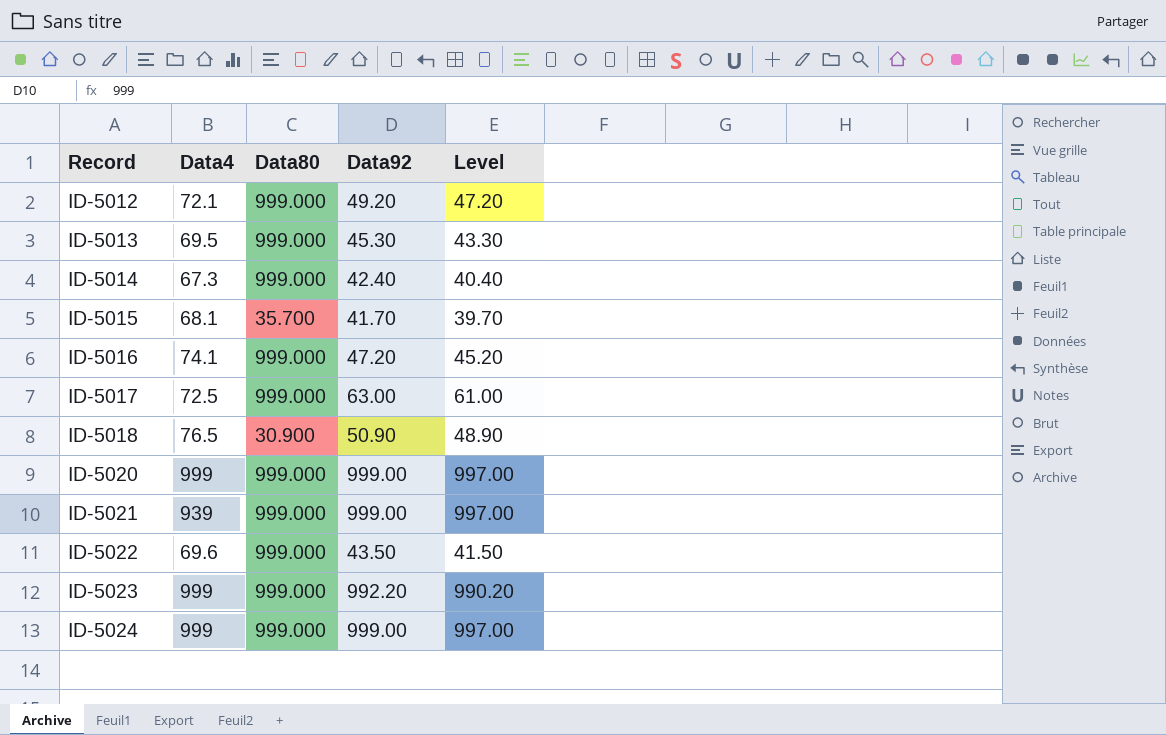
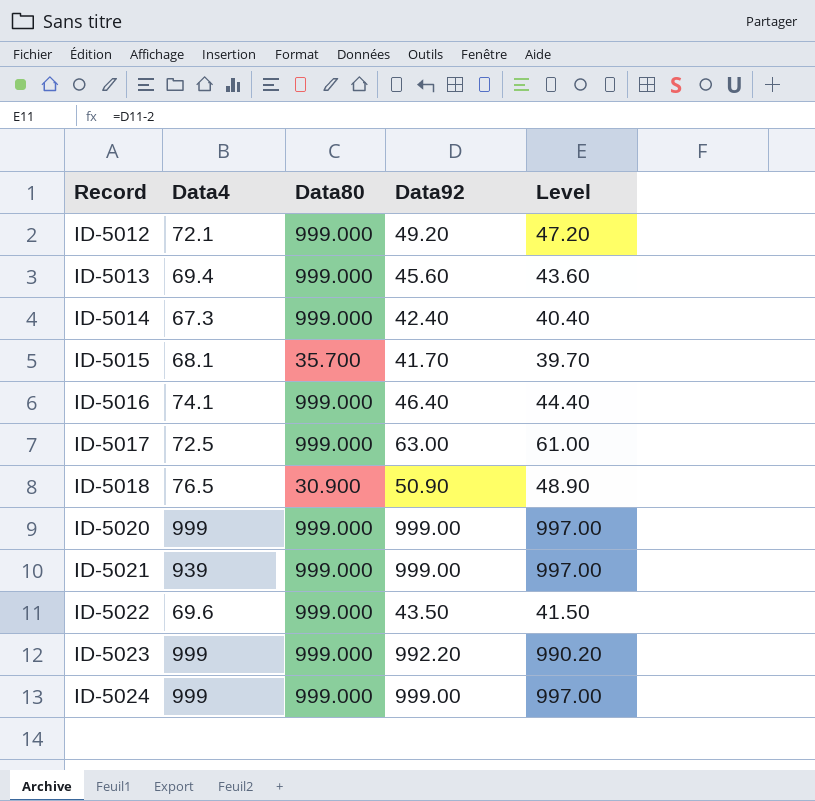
ID-5013 | Data4: 69.5 -> 69.4
ID-5013 | Data92: 45.30 -> 45.60
ID-5013 | Level: 43.30 -> 43.60
ID-5016 | Data92: 47.20 -> 46.40
ID-5016 | Level: 45.20 -> 44.40

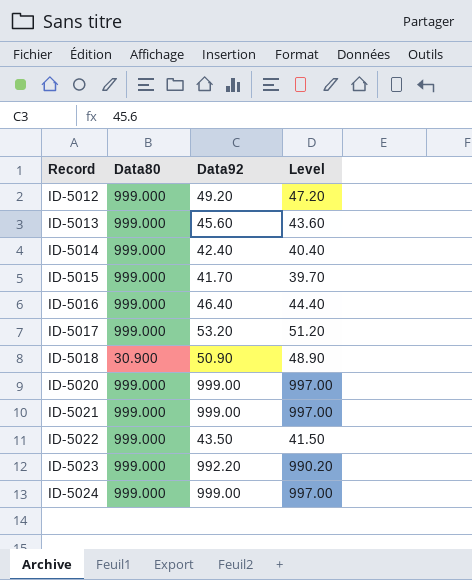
column Data4 | position: 2 -> none
ID-5015 | Data80: 35.700 -> 999.000
ID-5017 | Data92: 63.00 -> 53.20
ID-5017 | Level: 61.00 -> 51.20

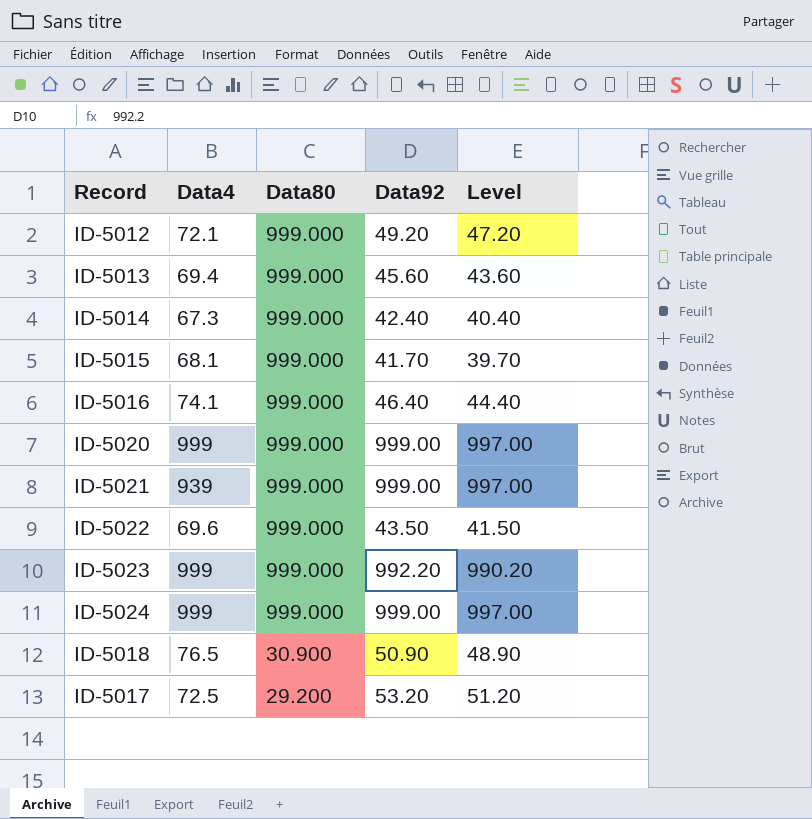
row order: Record ascending -> Data80 descending
column Data4 | position: none -> 2
ID-5017 | Data80: 999.000 -> 29.200

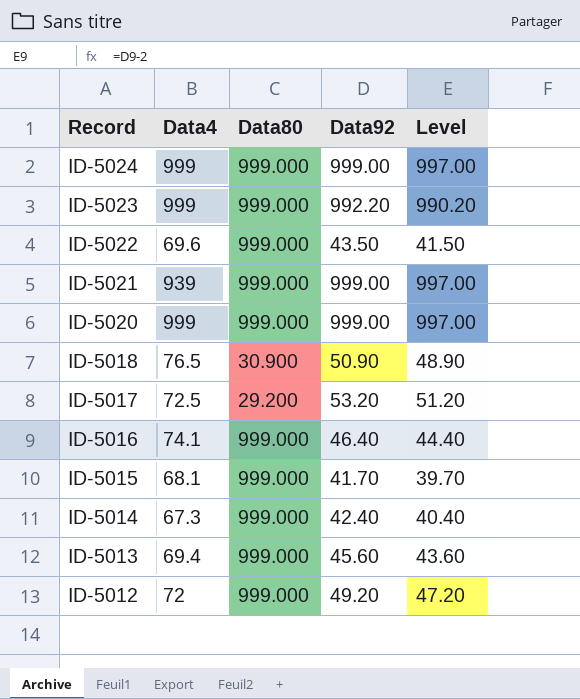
row order: Data80 descending -> Record descending
ID-5012 | Data4: 72.1 -> 72

